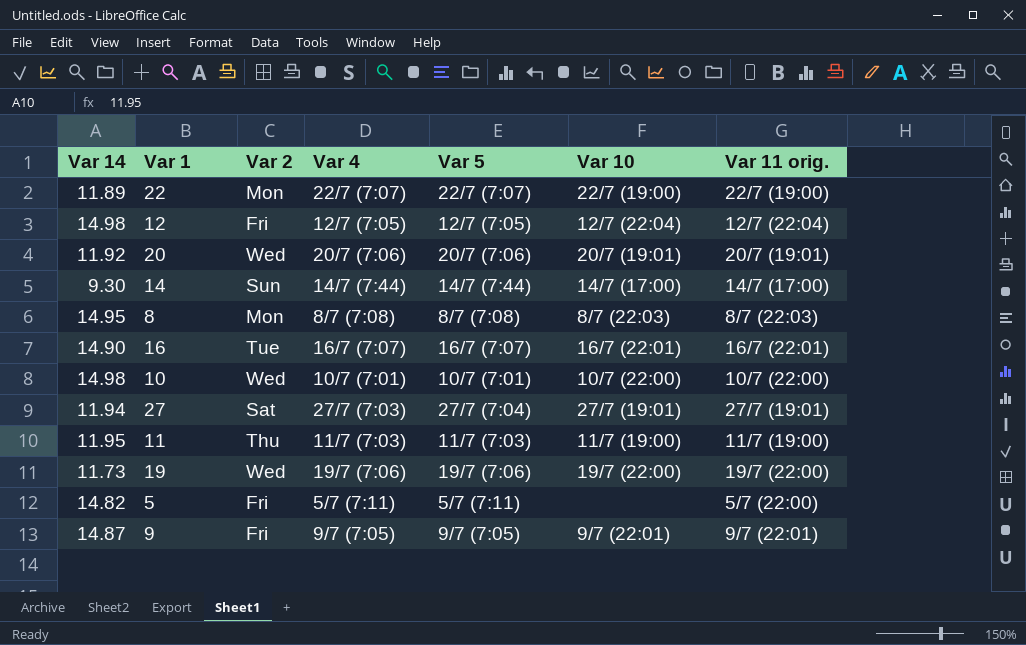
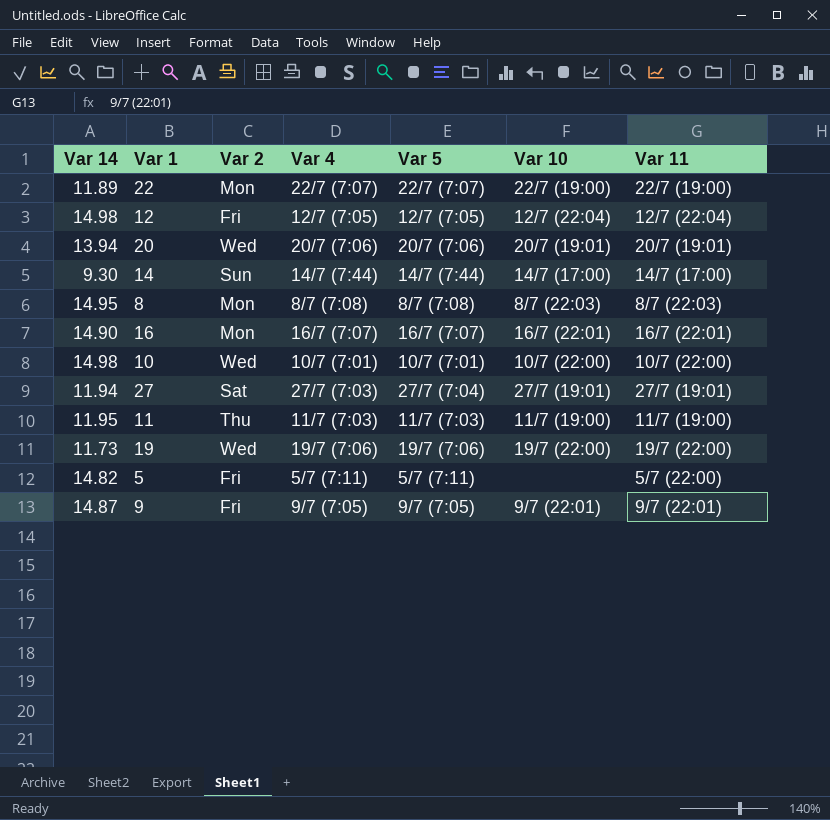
column name: Var 11 orig. -> Var 11
20 | Var 14: 11.92 -> 13.94
16 | Var 2: Tue -> Mon

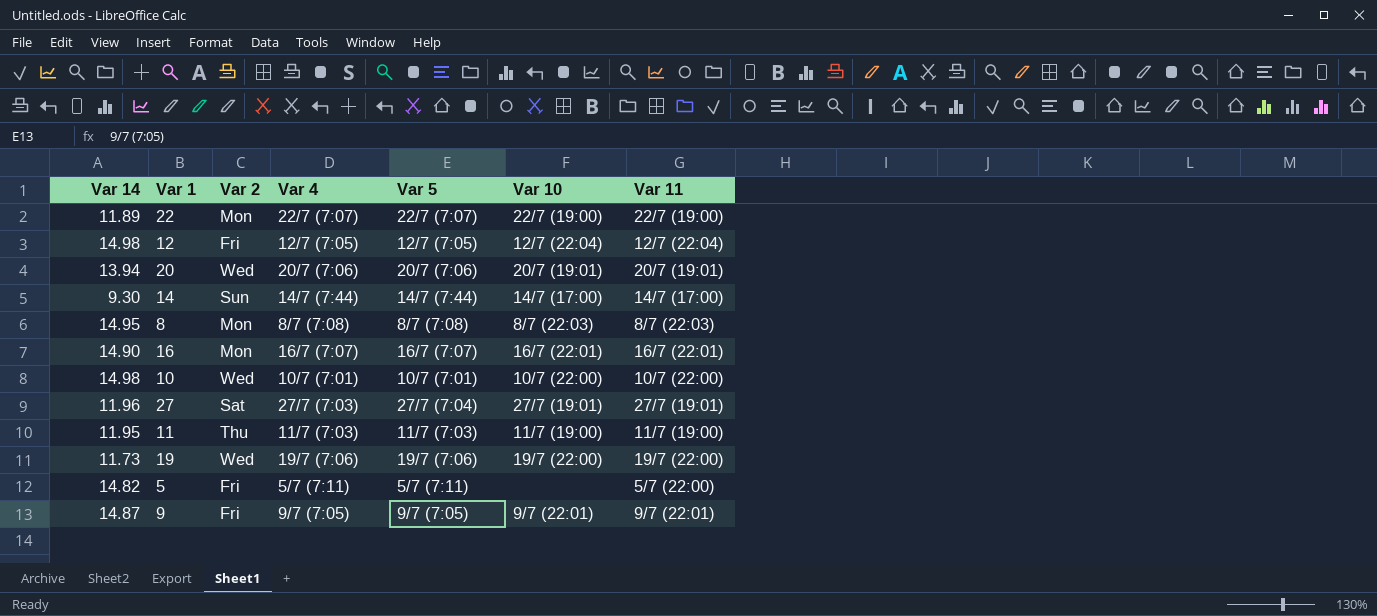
27 | Var 14: 11.94 -> 11.96

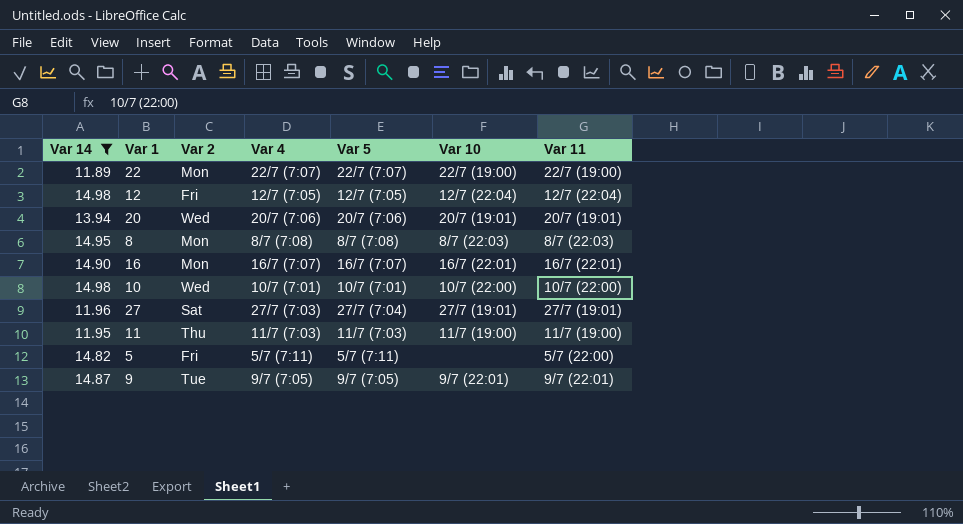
filter: none -> Var 14 >= 11.89
9 | Var 2: Fri -> Tue

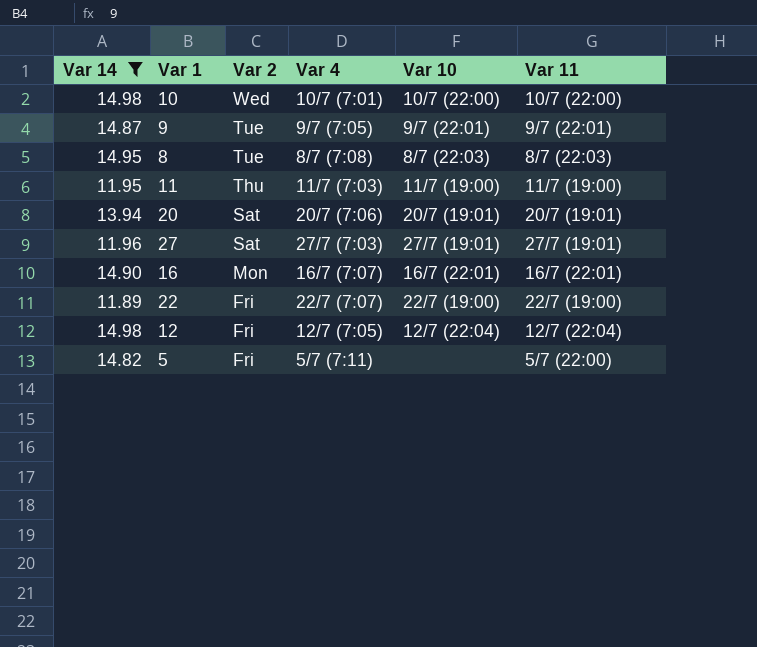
row order: none -> Var 2 descending
column Var 5 | position: 5 -> none
8 | Var 2: Mon -> Tue
20 | Var 2: Wed -> Sat
22 | Var 2: Mon -> Fri

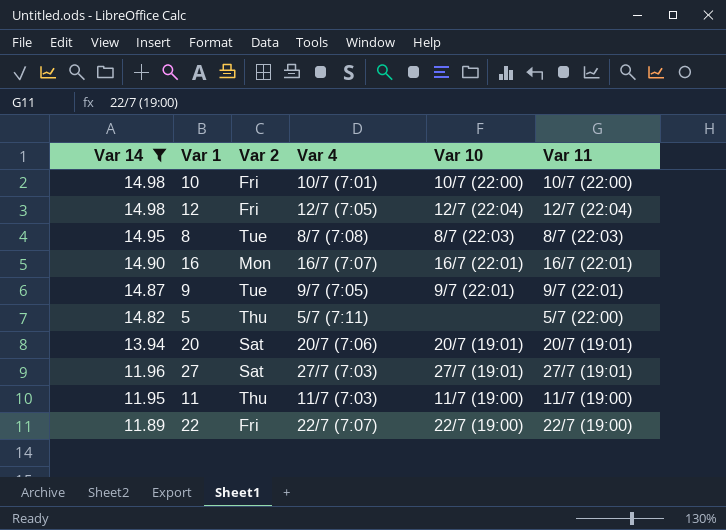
row order: Var 2 descending -> Var 14 descending
10 | Var 2: Wed -> Fri
5 | Var 2: Fri -> Thu

